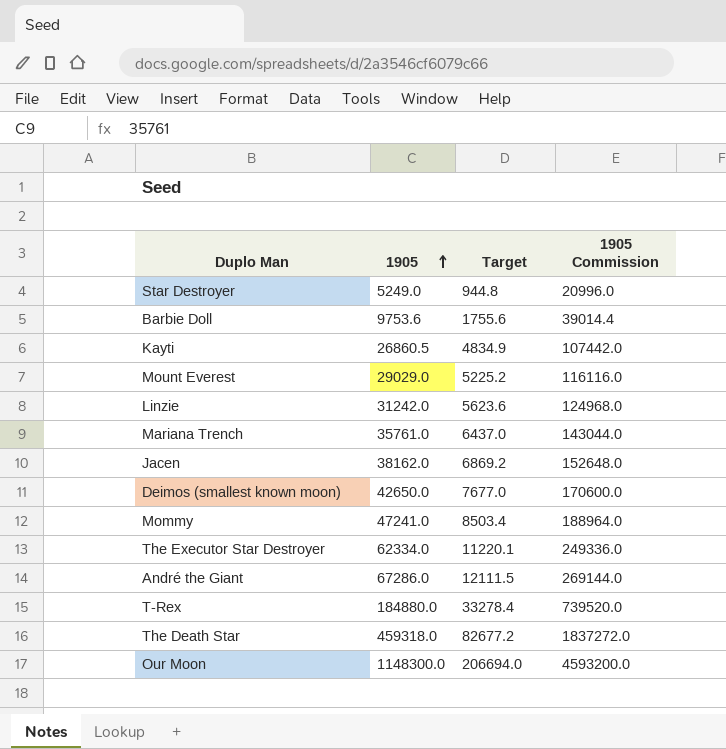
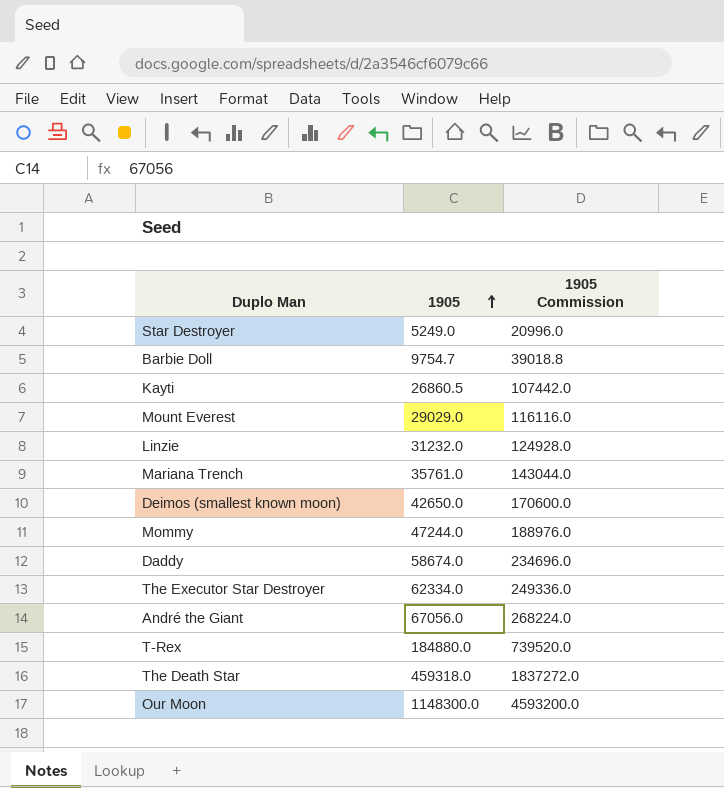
column Target | formula: [1905] * 0.18 -> none
row Jacen: 38162.0 | 6869.2 | 152648.0 -> none
Barbie Doll | 1905: 9753.6 -> 9754.7
Barbie Doll | 1905 Commission: 39014.4 -> 39018.8
Linzie | 1905: 31242.0 -> 31232.0
Linzie | 1905 Commission: 124968.0 -> 124928.0
Mommy | 1905: 47241.0 -> 47244.0
Mommy | 1905 Commission: 188964.0 -> 188976.0
row Daddy: none -> 58674.0 | 234696.0
André the Giant | 1905: 67286.0 -> 67056.0
André the Giant | 1905 Commission: 269144.0 -> 268224.0

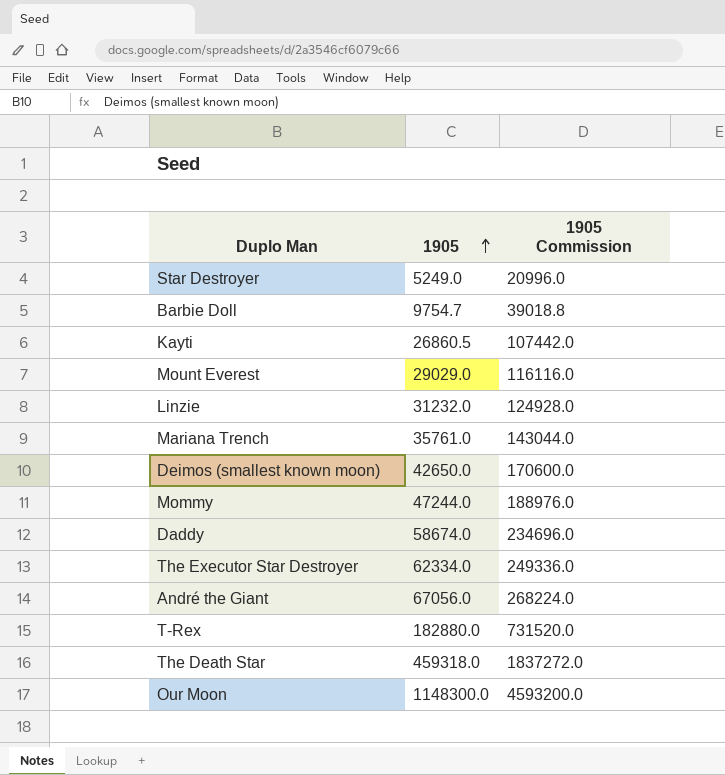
T-Rex | 1905: 184880.0 -> 182880.0
T-Rex | 1905 Commission: 739520.0 -> 731520.0

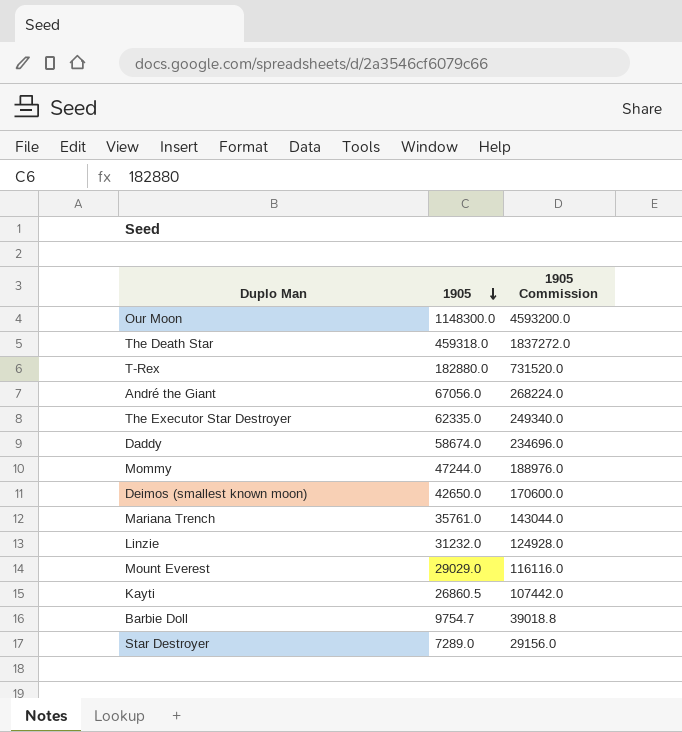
row order: 1905 ascending -> 1905 descending
The Executor Star Destroyer | 1905: 62334.0 -> 62335.0
The Executor Star Destroyer | 1905 Commission: 249336.0 -> 249340.0
Star Destroyer | 1905: 5249.0 -> 7289.0
Star Destroyer | 1905 Commission: 20996.0 -> 29156.0

